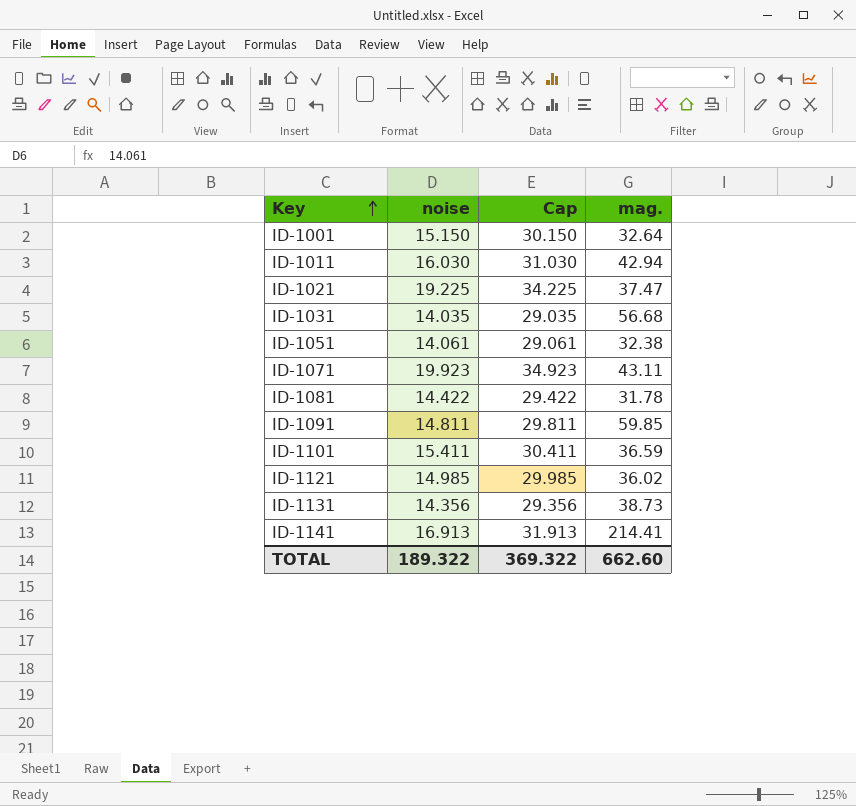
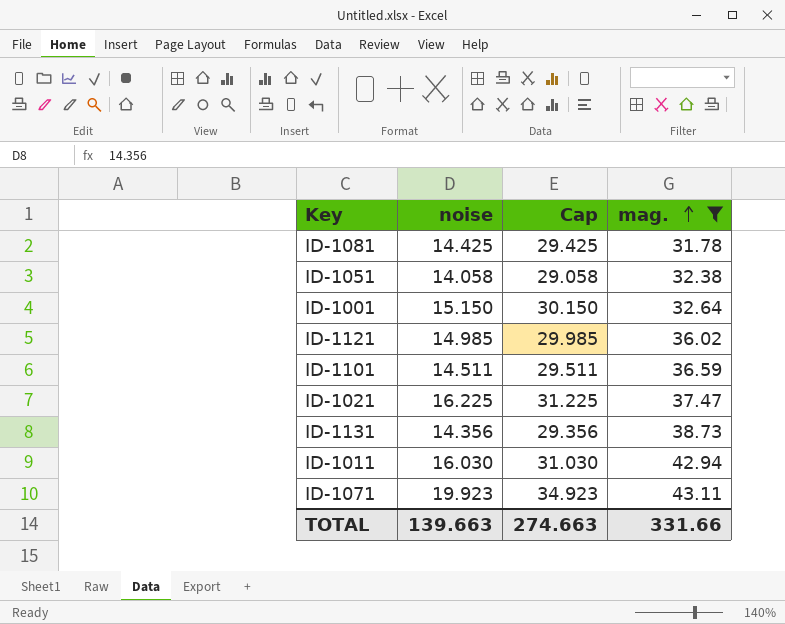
filter: none -> mag. <= 43.11
row order: Key ascending -> mag. ascending
ID-1081 | noise: 14.422 -> 14.425
ID-1081 | Cap: 29.422 -> 29.425
ID-1051 | noise: 14.061 -> 14.058
ID-1051 | Cap: 29.061 -> 29.058
ID-1101 | noise: 15.411 -> 14.511
ID-1101 | Cap: 30.411 -> 29.511
ID-1021 | noise: 19.225 -> 16.225
ID-1021 | Cap: 34.225 -> 31.225
TOTAL | noise: 189.322 -> 139.663
TOTAL | Cap: 369.322 -> 274.663
TOTAL | mag.: 662.60 -> 331.66

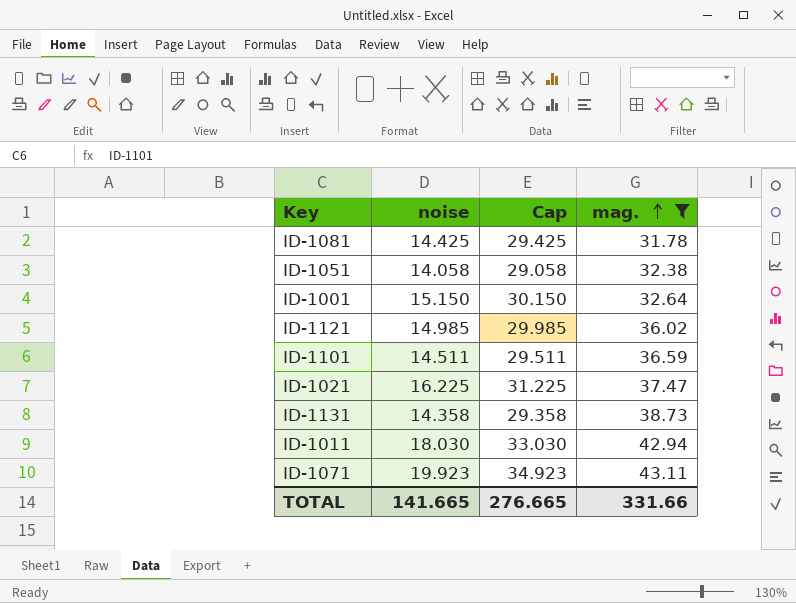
ID-1131 | noise: 14.356 -> 14.358
ID-1131 | Cap: 29.356 -> 29.358
ID-1011 | noise: 16.030 -> 18.030
ID-1011 | Cap: 31.030 -> 33.030
TOTAL | noise: 139.663 -> 141.665
TOTAL | Cap: 274.663 -> 276.665

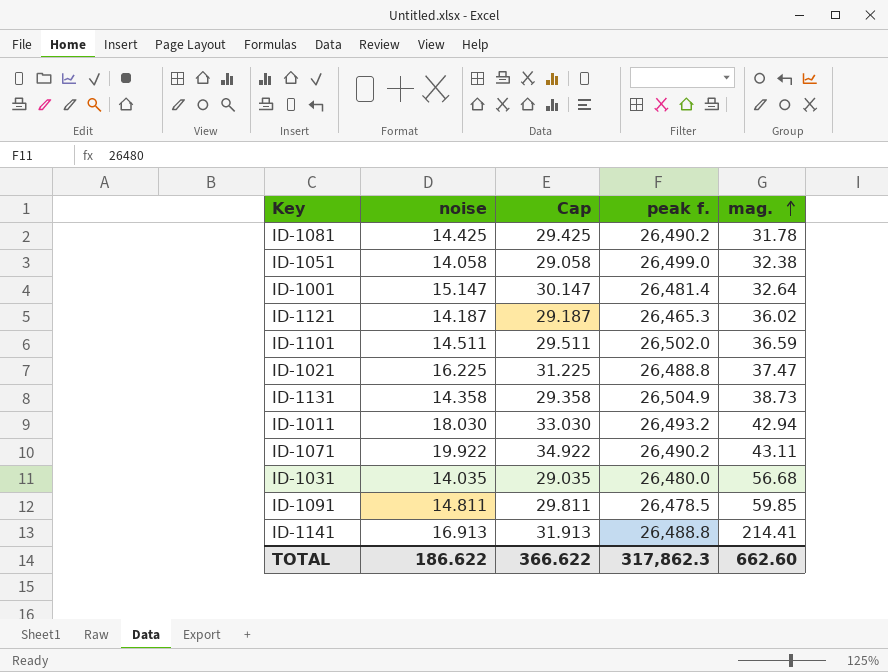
filter: mag. <= 43.11 -> none
column peak f. | position: none -> 4
ID-1001 | noise: 15.150 -> 15.147
ID-1001 | Cap: 30.150 -> 30.147
ID-1121 | noise: 14.985 -> 14.187
ID-1121 | Cap: 29.985 -> 29.187
ID-1071 | noise: 19.923 -> 19.922
ID-1071 | Cap: 34.923 -> 34.922
TOTAL | noise: 141.665 -> 186.622
TOTAL | Cap: 276.665 -> 366.622
TOTAL | mag.: 331.66 -> 662.60

